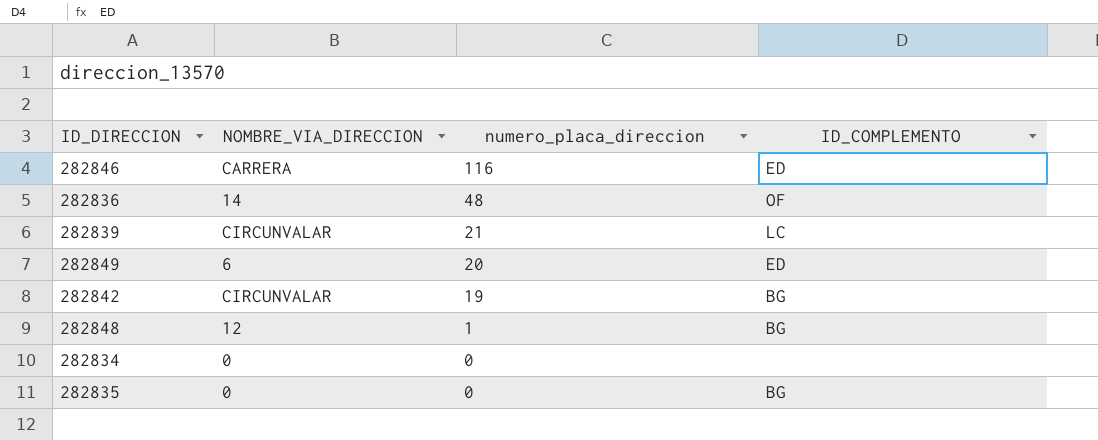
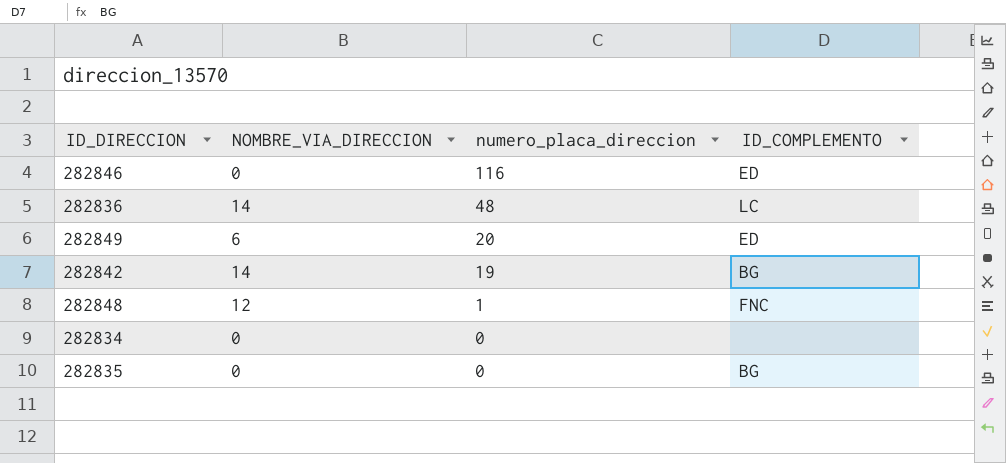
row 282839: CIRCUNVALAR | 21 | LC -> none
282846 | NOMBRE_VIA_DIRECCION: CARRERA -> 0
282836 | ID_COMPLEMENTO: OF -> LC
282842 | NOMBRE_VIA_DIRECCION: CIRCUNVALAR -> 14
282848 | ID_COMPLEMENTO: BG -> FNC

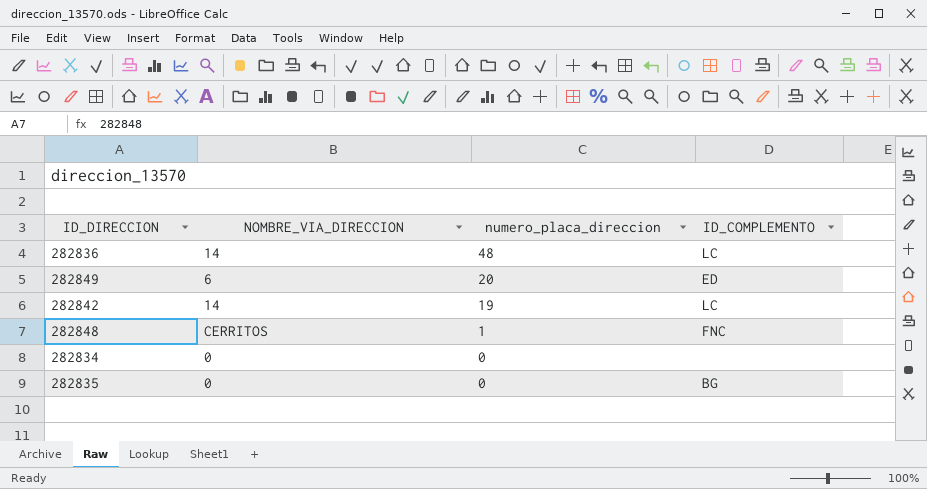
row 282846: 0 | 116 | ED -> none
282842 | ID_COMPLEMENTO: BG -> LC
282848 | NOMBRE_VIA_DIRECCION: 12 -> CERRITOS

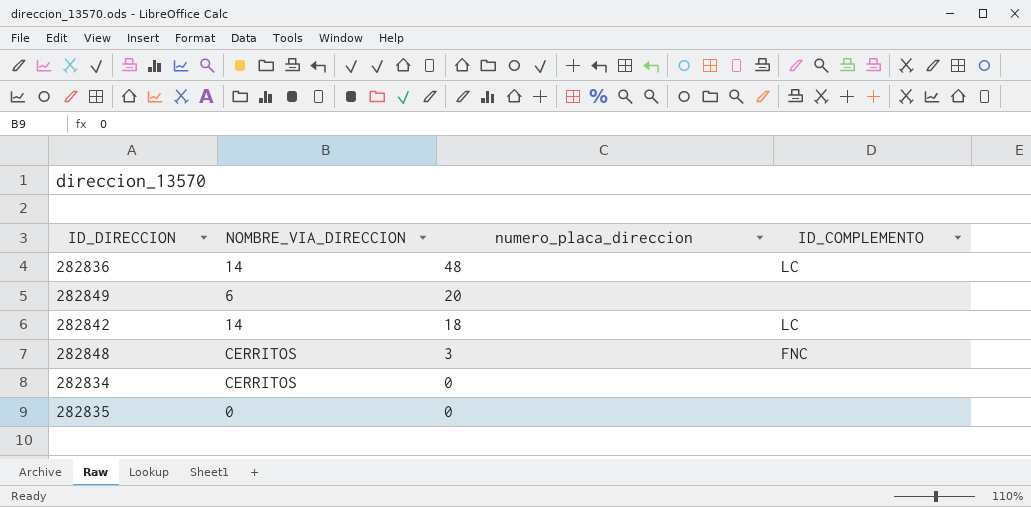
282849 | ID_COMPLEMENTO: ED -> none
282842 | numero_placa_direccion: 19 -> 18
282848 | numero_placa_direccion: 1 -> 3
282834 | NOMBRE_VIA_DIRECCION: 0 -> CERRITOS
282835 | ID_COMPLEMENTO: BG -> none

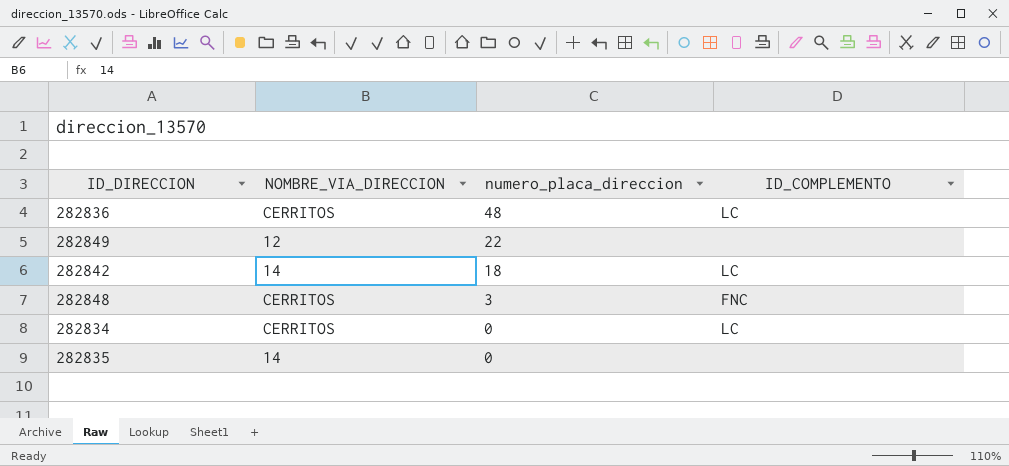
282836 | NOMBRE_VIA_DIRECCION: 14 -> CERRITOS
282849 | NOMBRE_VIA_DIRECCION: 6 -> 12
282849 | numero_placa_direccion: 20 -> 22
282834 | ID_COMPLEMENTO: none -> LC
282835 | NOMBRE_VIA_DIRECCION: 0 -> 14

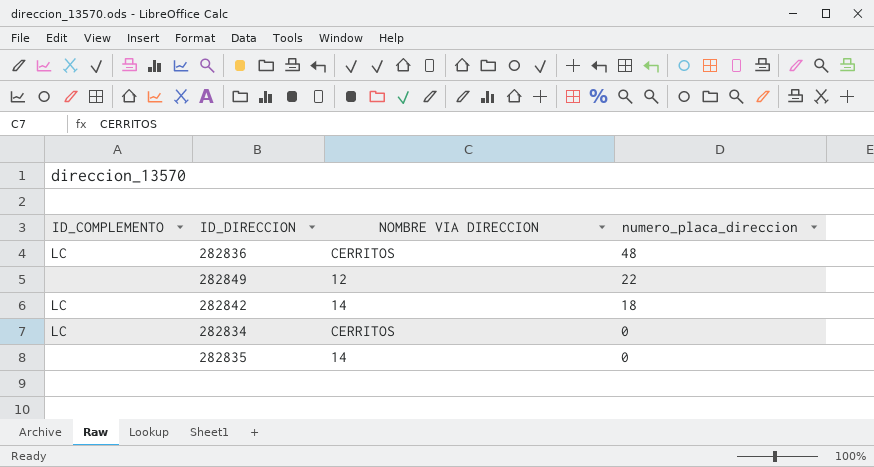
column ID_COMPLEMENTO | position: 4 -> 1
column name: NOMBRE_VIA_DIRECCION -> NOMBRE VIA DIRECCION
row 282848: CERRITOS | 3 | FNC -> none

